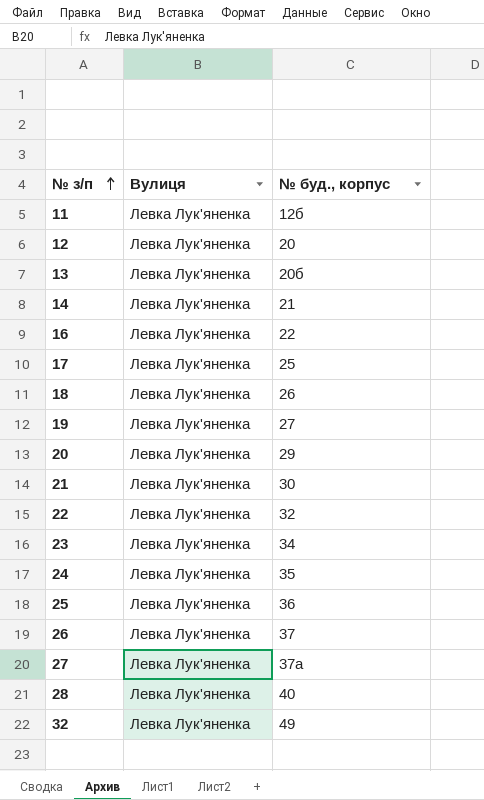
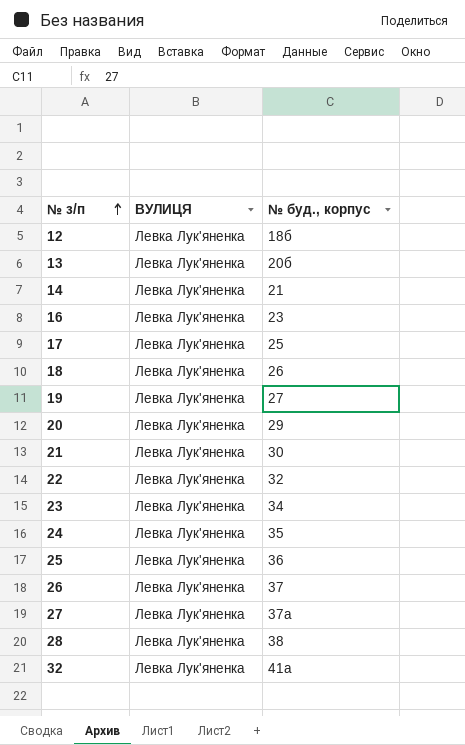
column name: Вулиця -> ВУЛИЦЯ
row 11: Левка Лук'яненка | 12б -> none
12 | № буд., корпус: 20 -> 18б
16 | № буд., корпус: 22 -> 23
28 | № буд., корпус: 40 -> 38
32 | № буд., корпус: 49 -> 41а

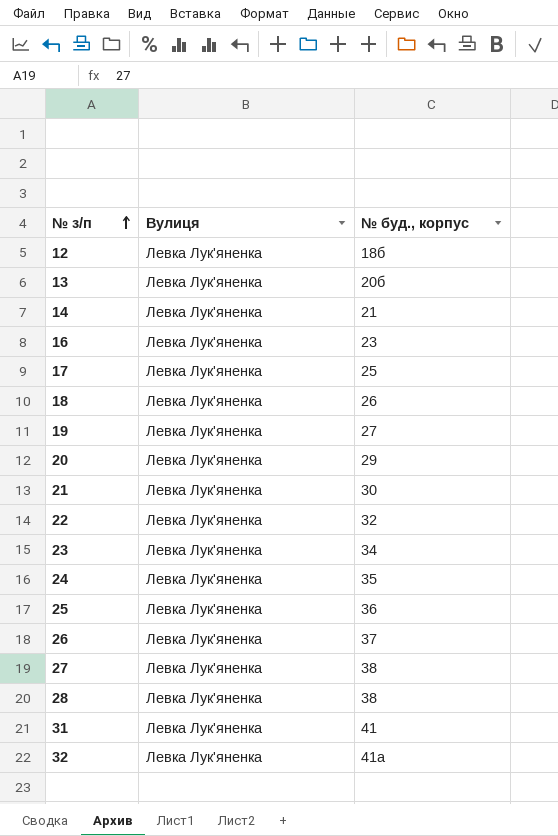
column name: ВУЛИЦЯ -> Вулиця
27 | № буд., корпус: 37а -> 38
row 31: none -> Левка Лук'яненка | 41

